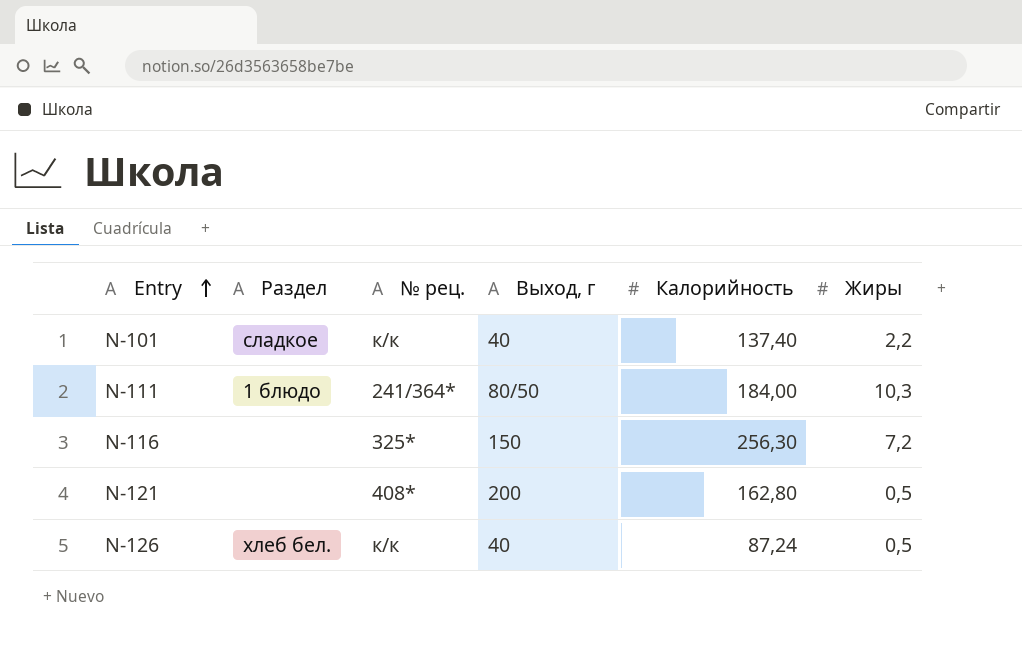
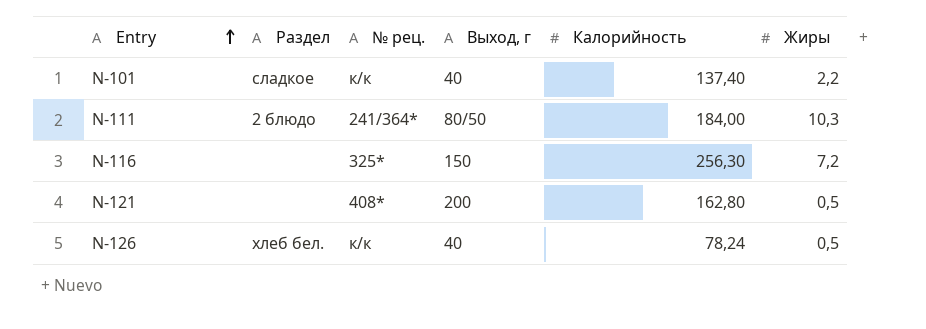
N-111 | Раздел: 1 блюдо -> 2 блюдо
N-126 | Калорийность: 87,24 -> 78,24

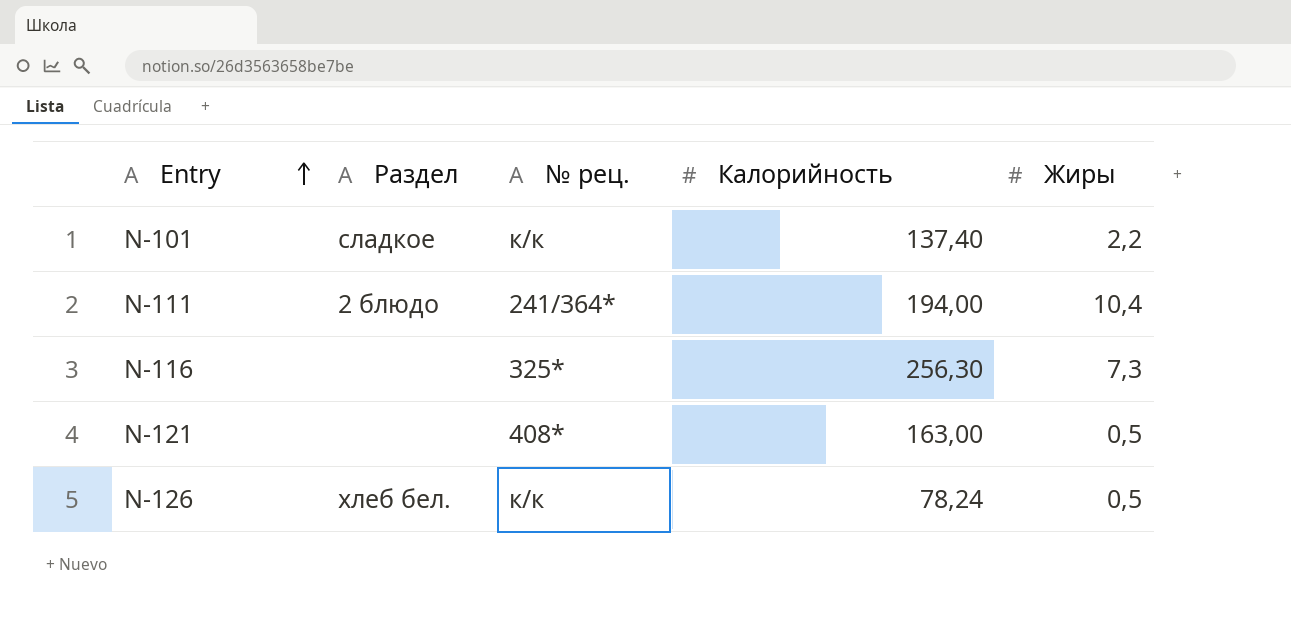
column Выход, г | position: 4 -> none
N-111 | Калорийность: 184,00 -> 194,00
N-111 | Жиры: 10,3 -> 10,4
N-116 | Жиры: 7,2 -> 7,3
N-121 | Калорийность: 162,80 -> 163,00

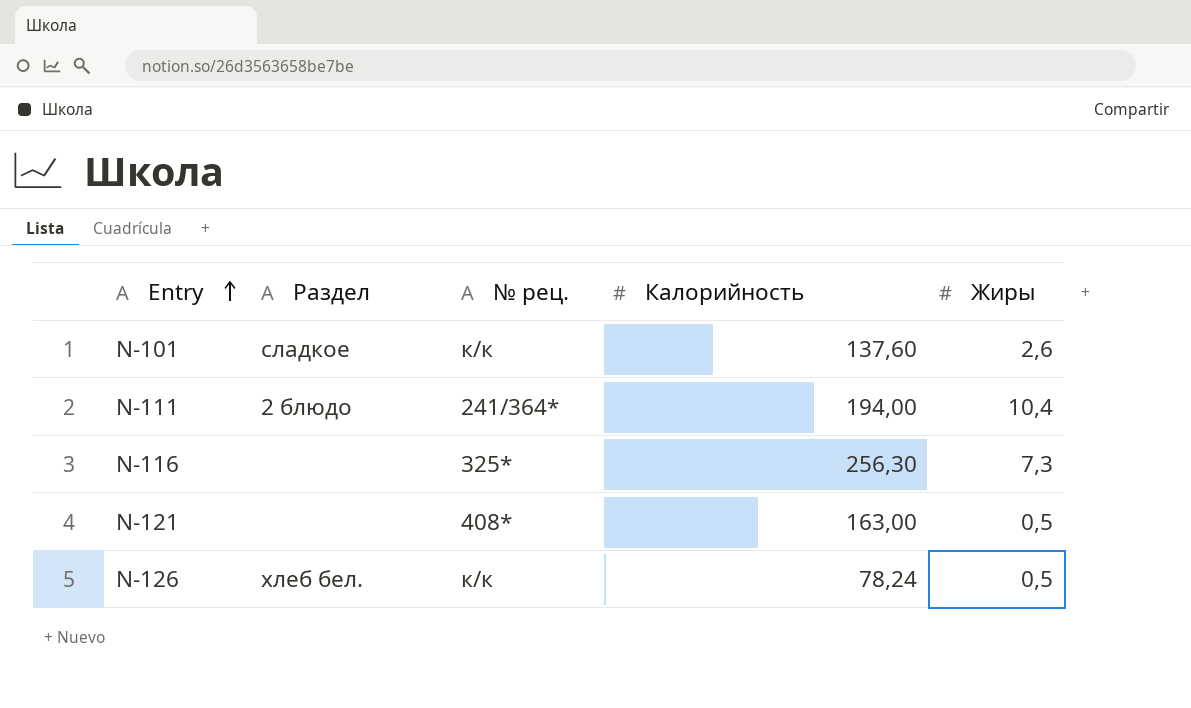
N-101 | Калорийность: 137,40 -> 137,60
N-101 | Жиры: 2,2 -> 2,6

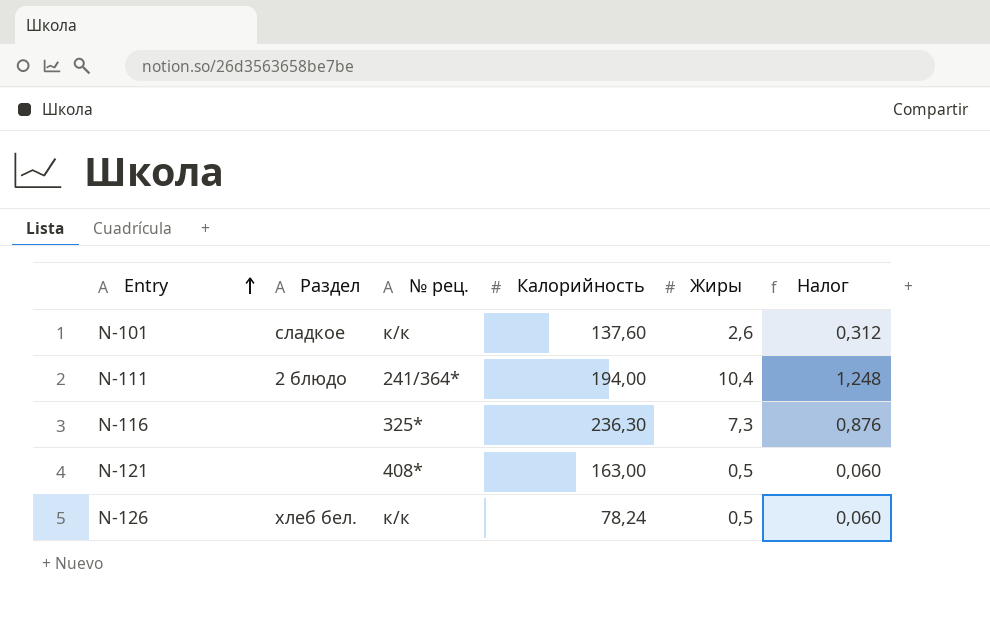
column Налог | formula: none -> [Жиры] * 0,12
N-116 | Калорийность: 256,30 -> 236,30

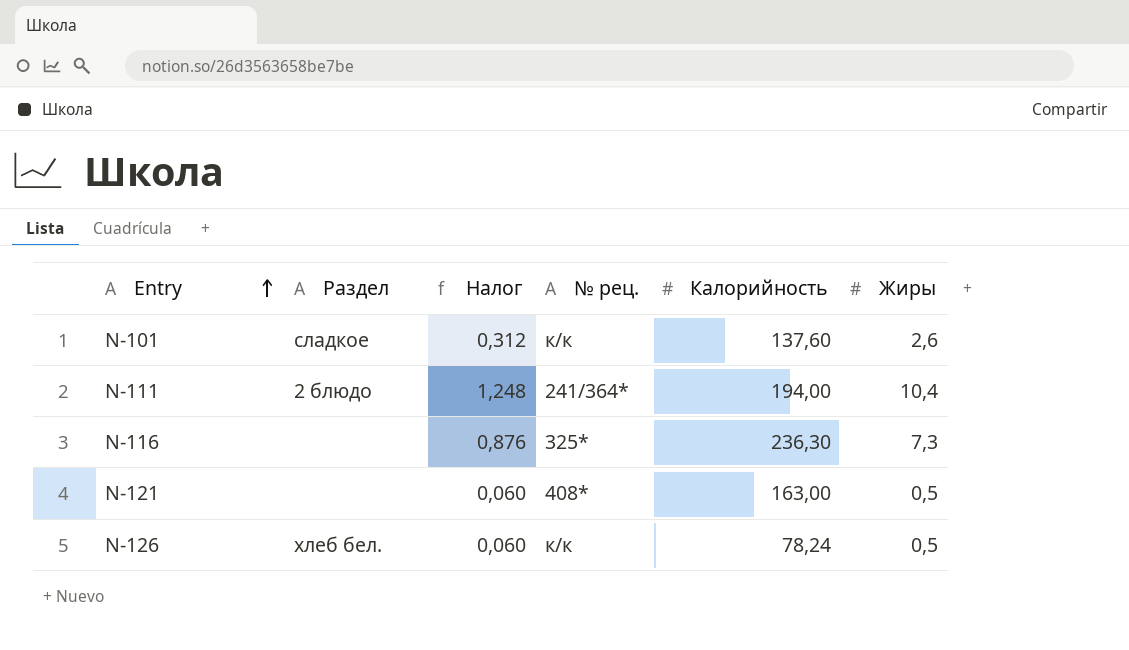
column Налог | position: 6 -> 3

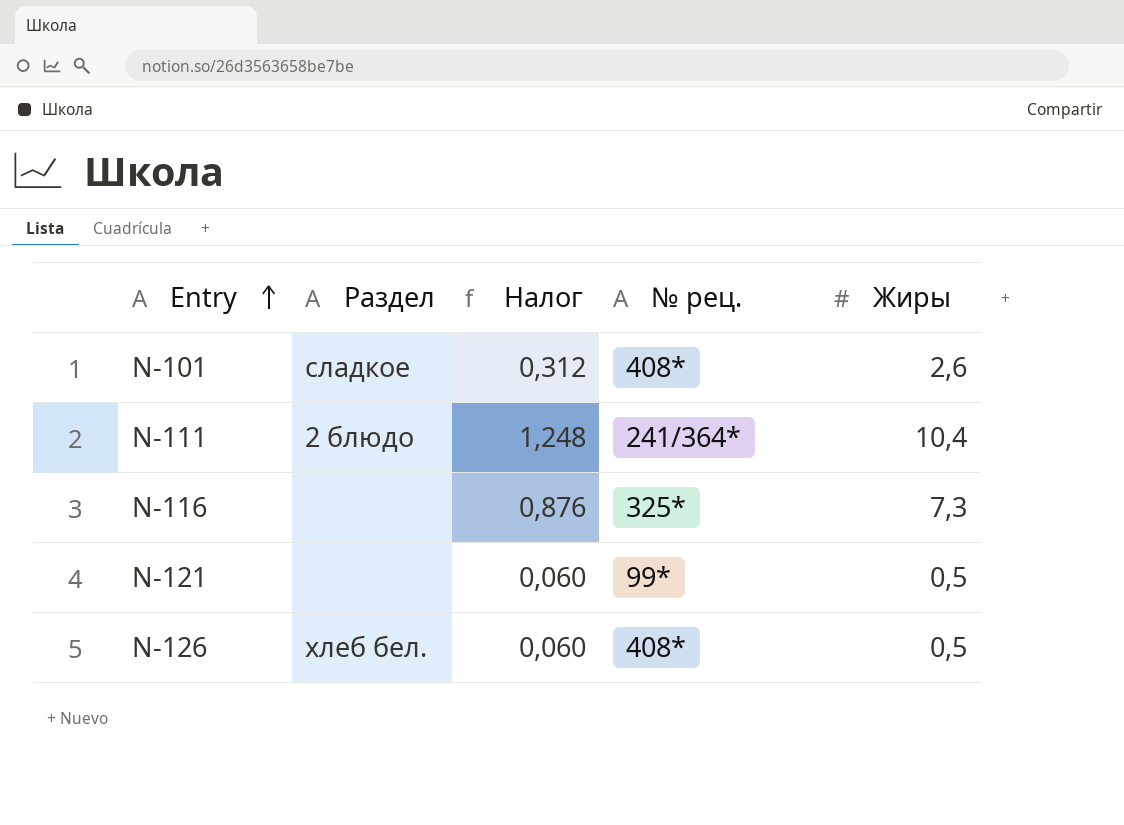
column Калорийность | position: 5 -> none
N-101 | № рец.: к/к -> 408*
N-121 | № рец.: 408* -> 99*
N-126 | № рец.: к/к -> 408*

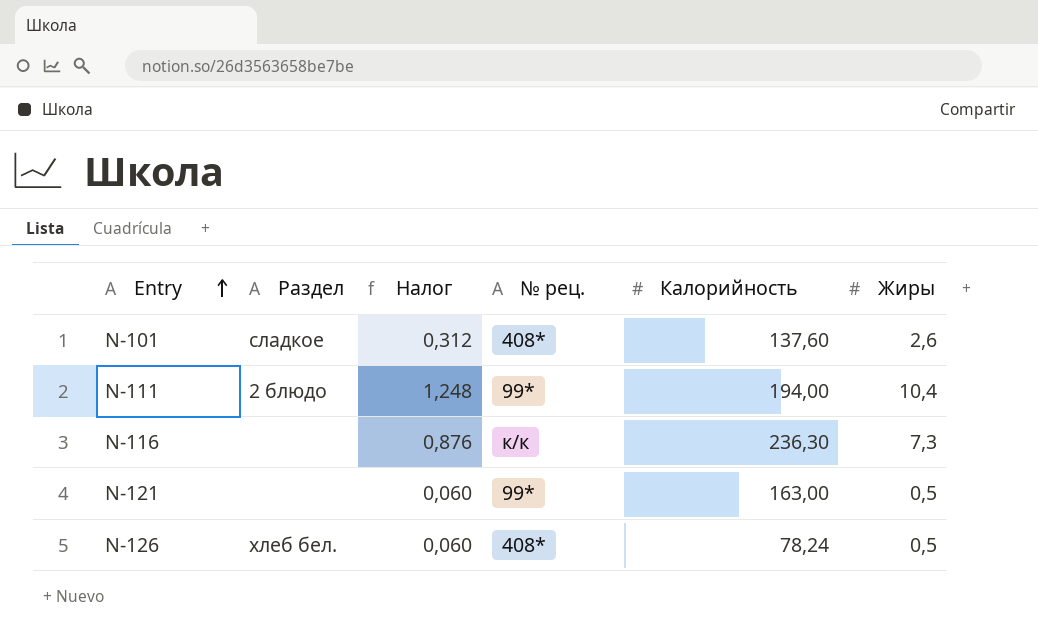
column Калорийность | position: none -> 5
N-111 | № рец.: 241/364* -> 99*
N-116 | № рец.: 325* -> к/к

